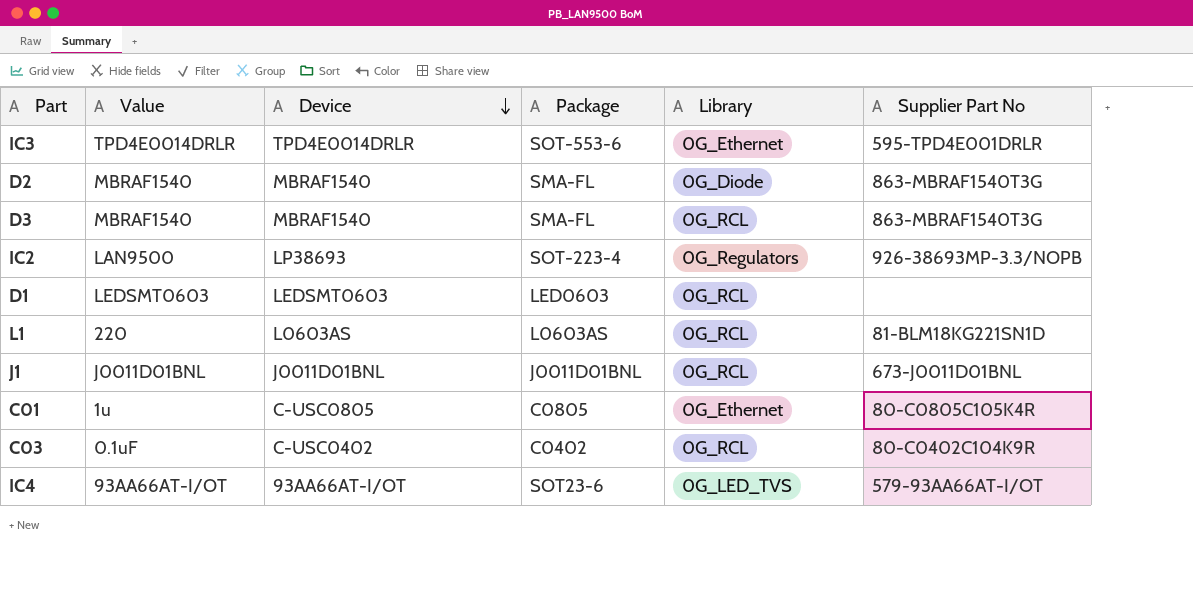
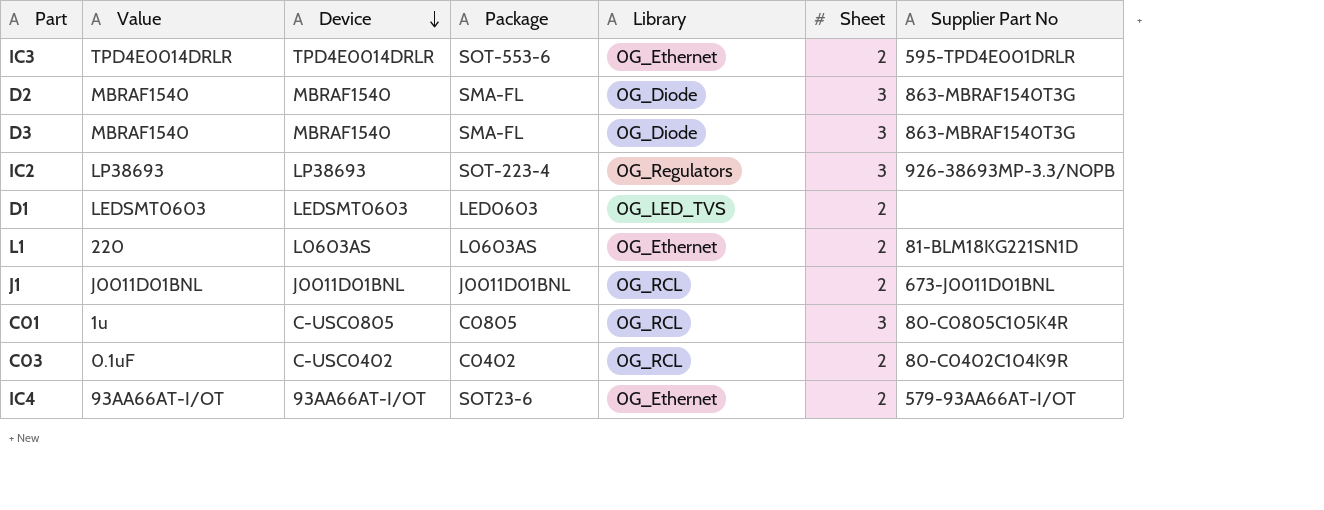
column Sheet | position: none -> 6
D3 | Library: 0G_RCL -> 0G_Diode
IC2 | Value: LAN9500 -> LP38693
D1 | Library: 0G_RCL -> 0G_LED_TVS
L1 | Library: 0G_RCL -> 0G_Ethernet
C01 | Library: 0G_Ethernet -> 0G_RCL
IC4 | Library: 0G_LED_TVS -> 0G_Ethernet

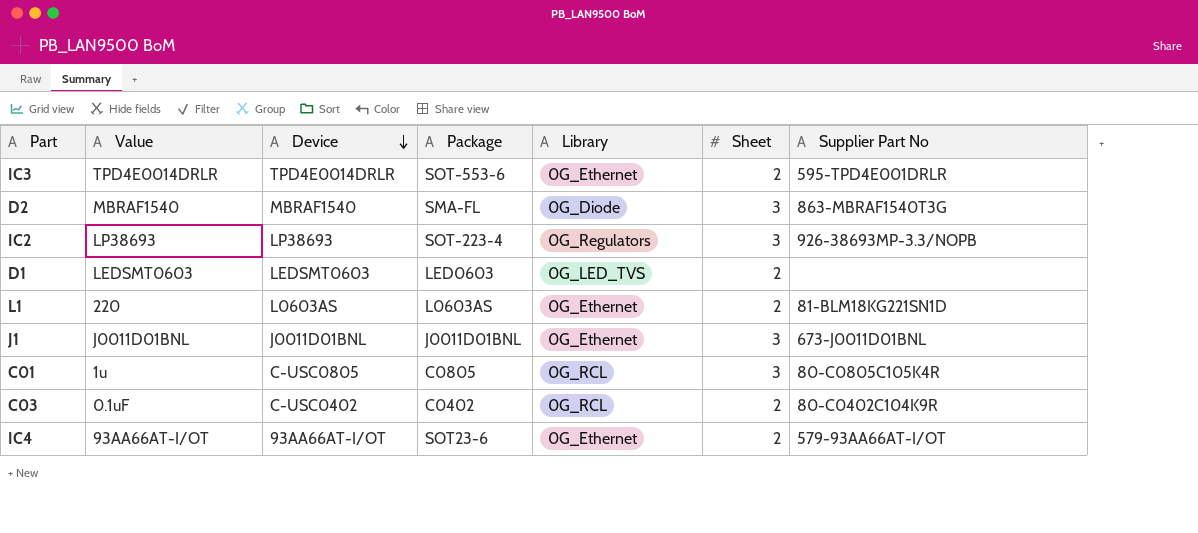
row D3: MBRAF1540 | MBRAF1540 | SMA-FL | 0G_Diode | 3 | 863-MBRAF1540T3G -> none
J1 | Library: 0G_RCL -> 0G_Ethernet
J1 | Sheet: 2 -> 3

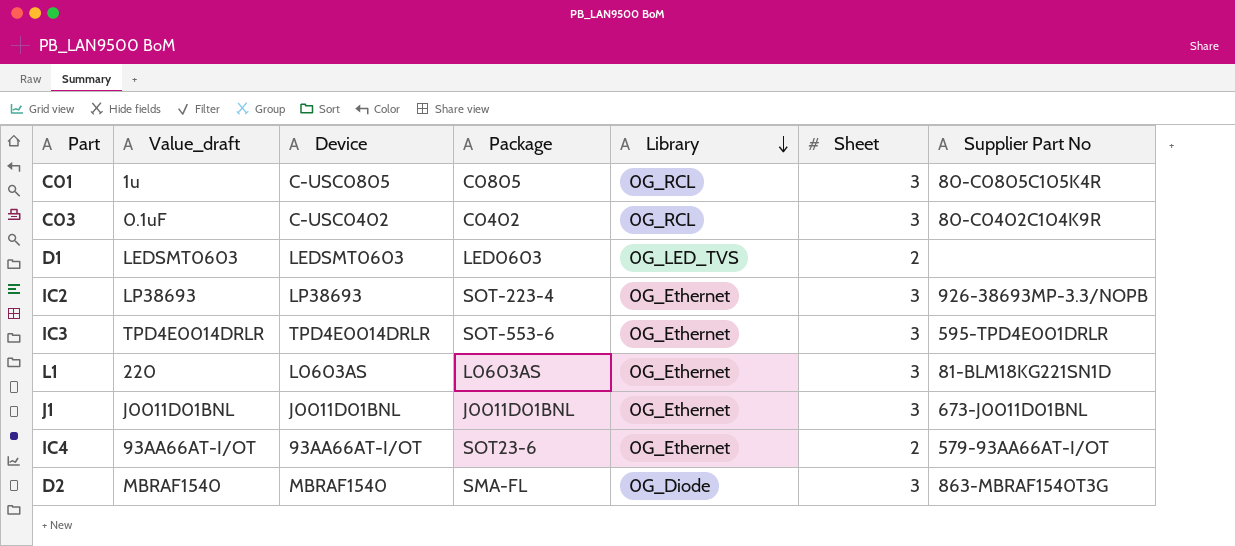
row order: Device descending -> Library descending
column name: Value -> Value_draft
C03 | Sheet: 2 -> 3
IC2 | Library: 0G_Regulators -> 0G_Ethernet
IC3 | Sheet: 2 -> 3
L1 | Sheet: 2 -> 3

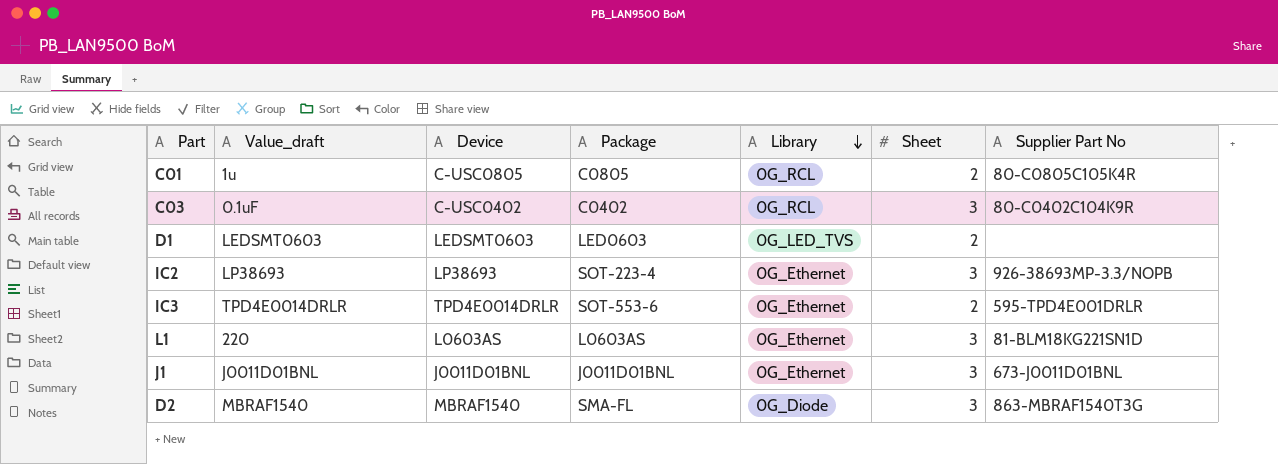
row IC4: 93AA66AT-I/OT | 93AA66AT-I/OT | SOT23-6 | 0G_Ethernet | 2 | 579-93AA66AT-I/OT -> none
C01 | Sheet: 3 -> 2
IC3 | Sheet: 3 -> 2

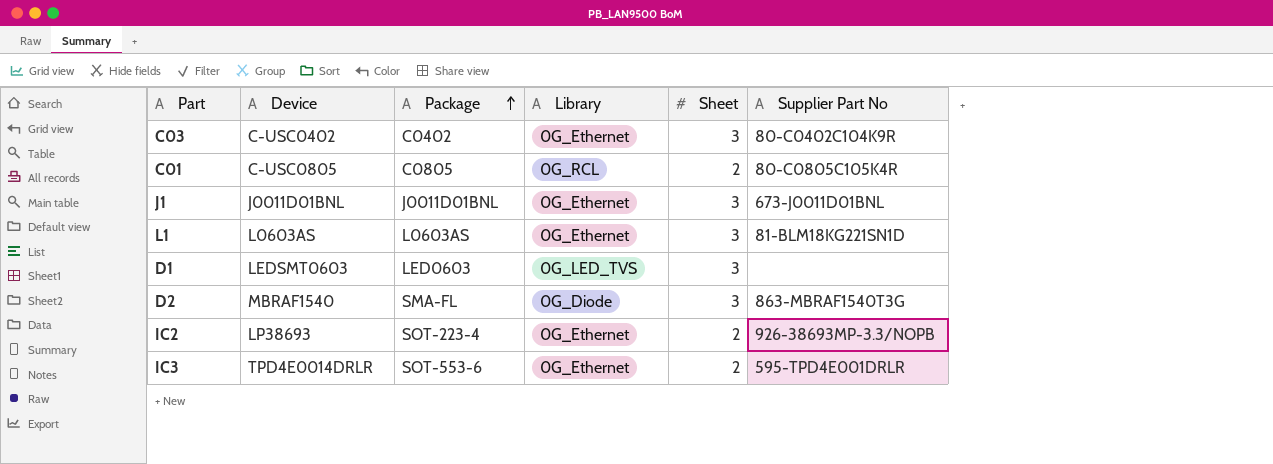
row order: Library descending -> Package ascending
column Value_draft | position: 2 -> none
C03 | Library: 0G_RCL -> 0G_Ethernet
D1 | Sheet: 2 -> 3
IC2 | Sheet: 3 -> 2

